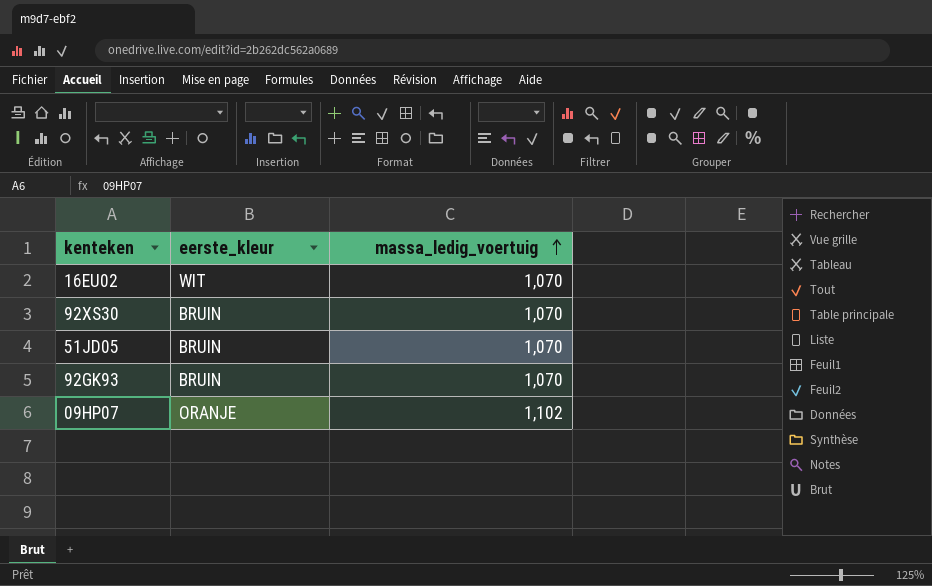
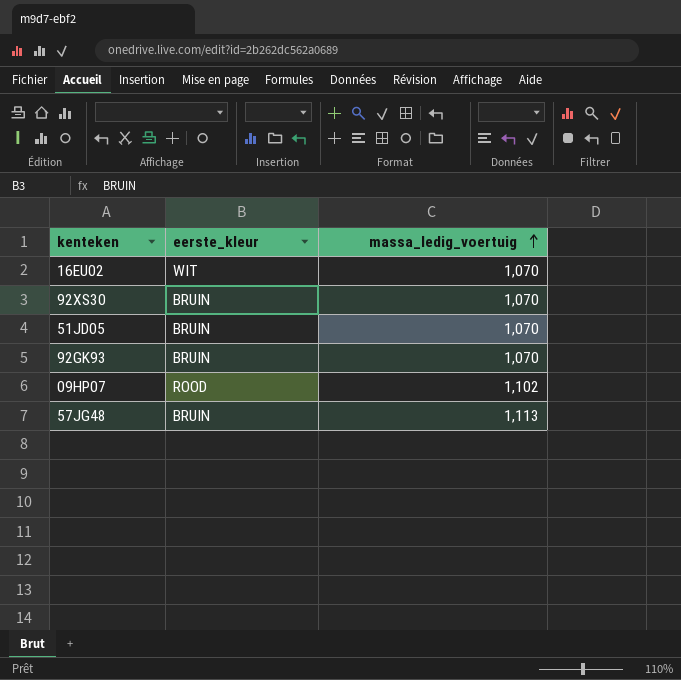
09HP07 | eerste_kleur: ORANJE -> ROOD
row 57JG48: none -> BRUIN | 1,113

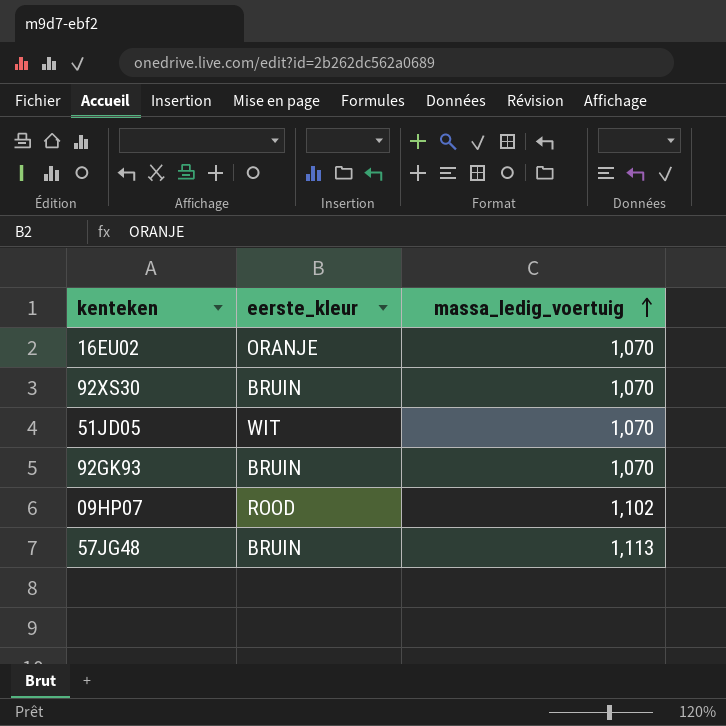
16EU02 | eerste_kleur: WIT -> ORANJE
51JD05 | eerste_kleur: BRUIN -> WIT

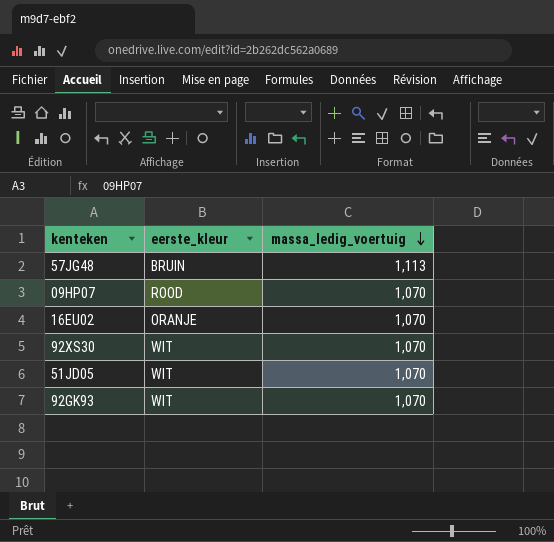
row order: massa_ledig_voertuig ascending -> massa_ledig_voertuig descending
09HP07 | massa_ledig_voertuig: 1,102 -> 1,070
92XS30 | eerste_kleur: BRUIN -> WIT
92GK93 | eerste_kleur: BRUIN -> WIT

